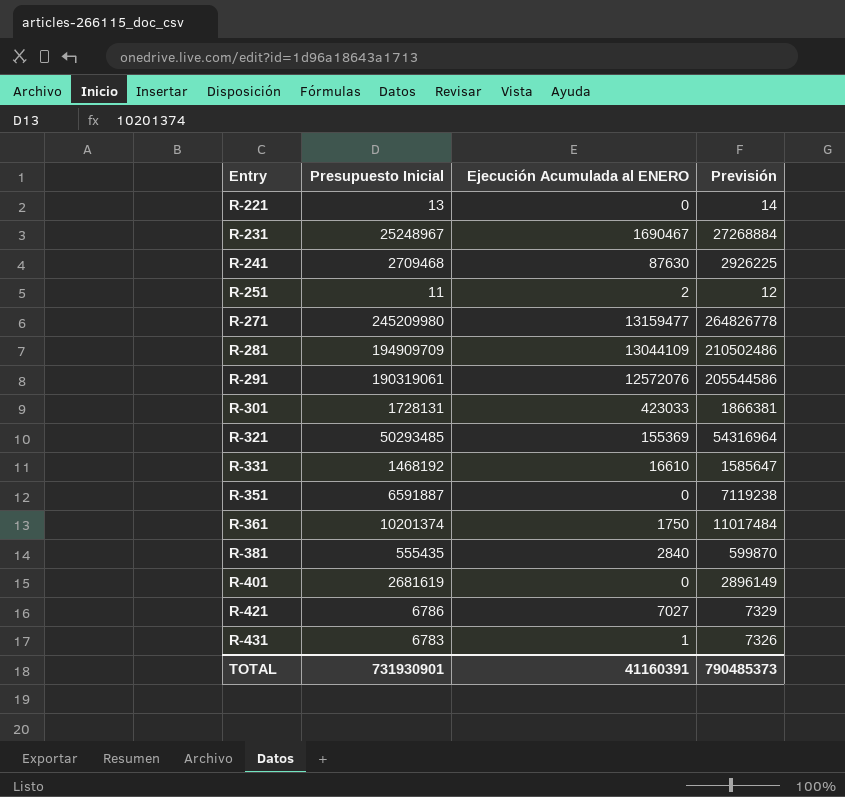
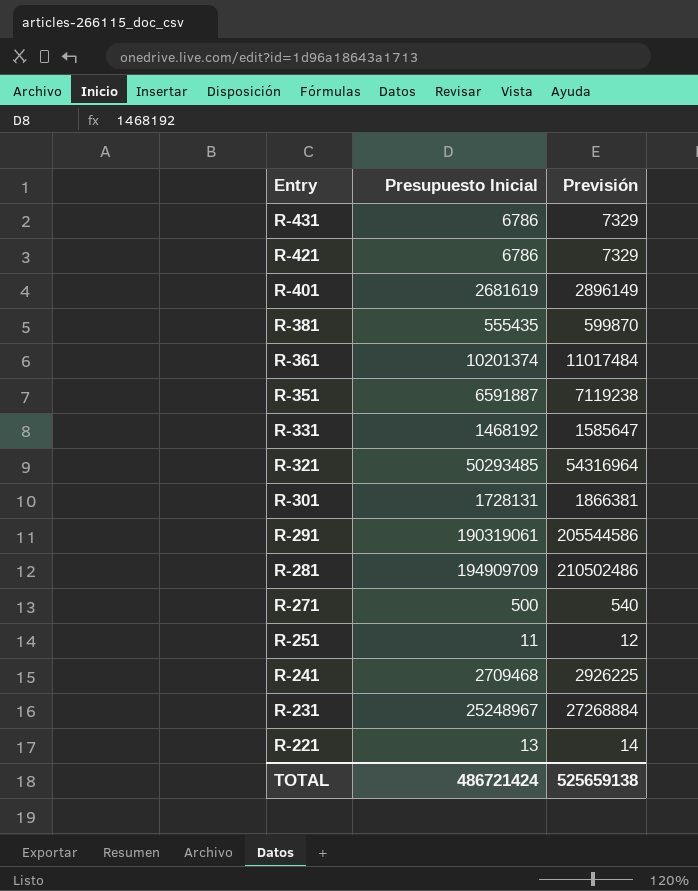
row order: Entry ascending -> Entry descending
column Ejecución Acumulada al ENERO | position: 3 -> none
R-431 | Presupuesto Inicial: 6783 -> 6786
R-431 | Previsión: 7326 -> 7329
R-271 | Presupuesto Inicial: 245209980 -> 500
R-271 | Previsión: 264826778 -> 540
TOTAL | Presupuesto Inicial: 731930901 -> 486721424
TOTAL | Previsión: 790485373 -> 525659138

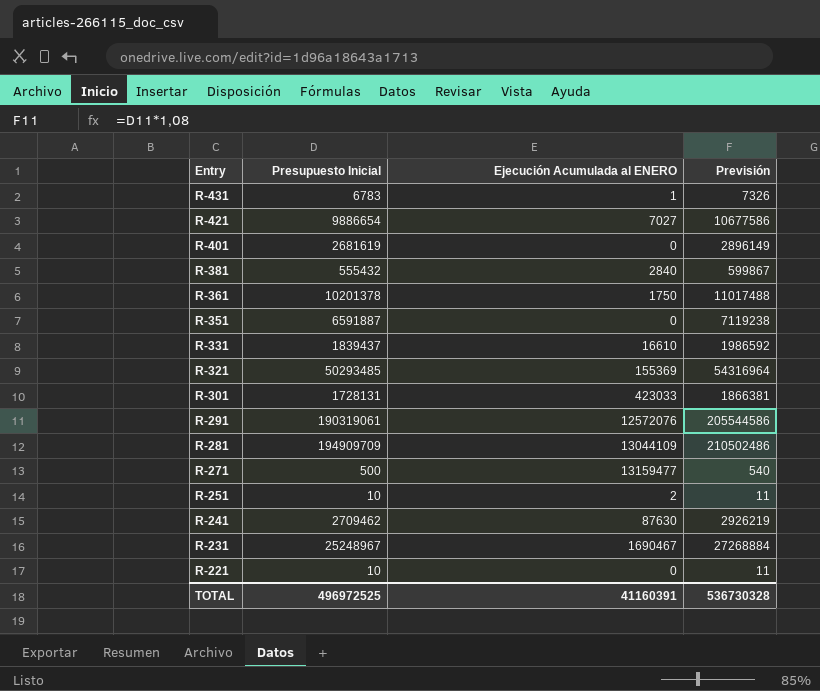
column Ejecución Acumulada al ENERO | position: none -> 3
R-431 | Presupuesto Inicial: 6786 -> 6783
R-431 | Previsión: 7329 -> 7326
R-421 | Presupuesto Inicial: 6786 -> 9886654
R-421 | Previsión: 7329 -> 10677586
R-381 | Presupuesto Inicial: 555435 -> 555432
R-381 | Previsión: 599870 -> 599867
R-361 | Presupuesto Inicial: 10201374 -> 10201378
R-361 | Previsión: 11017484 -> 11017488
R-331 | Presupuesto Inicial: 1468192 -> 1839437
R-331 | Previsión: 1585647 -> 1986592
R-251 | Presupuesto Inicial: 11 -> 10
R-251 | Previsión: 12 -> 11
R-241 | Presupuesto Inicial: 2709468 -> 2709462
R-241 | Previsión: 2926225 -> 2926219
R-221 | Presupuesto Inicial: 13 -> 10
R-221 | Previsión: 14 -> 11
TOTAL | Presupuesto Inicial: 486721424 -> 496972525
TOTAL | Previsión: 525659138 -> 536730328

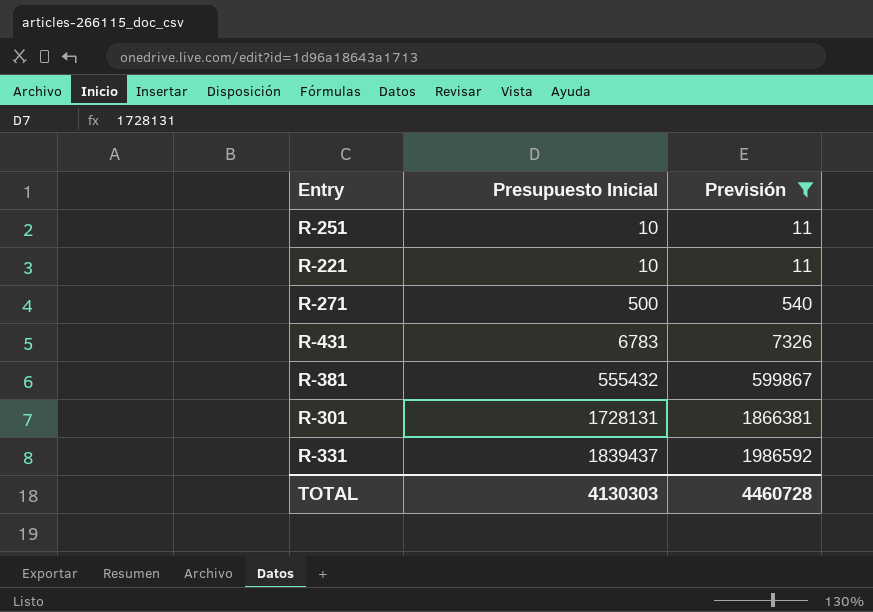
filter: none -> Previsión <= 1986592
row order: Entry descending -> Presupuesto Inicial ascending
column Ejecución Acumulada al ENERO | position: 3 -> none
TOTAL | Presupuesto Inicial: 496972525 -> 4130303
TOTAL | Previsión: 536730328 -> 4460728

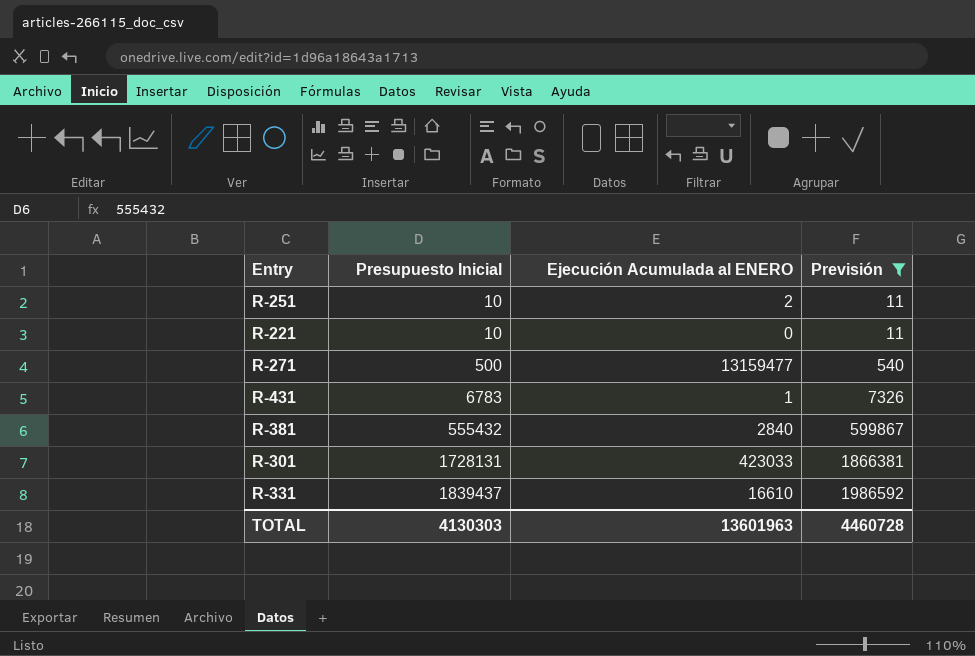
column Ejecución Acumulada al ENERO | position: none -> 3

